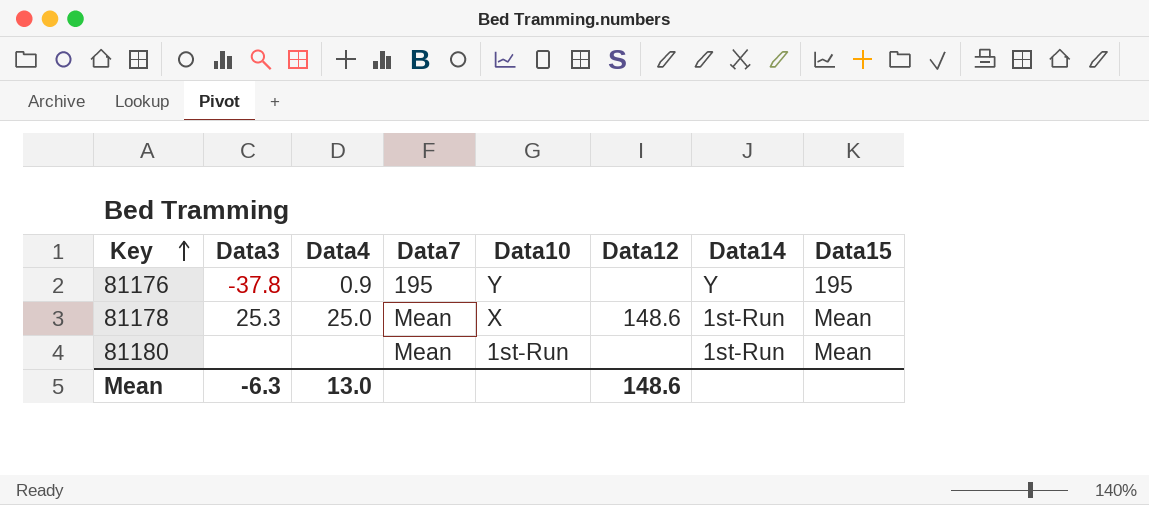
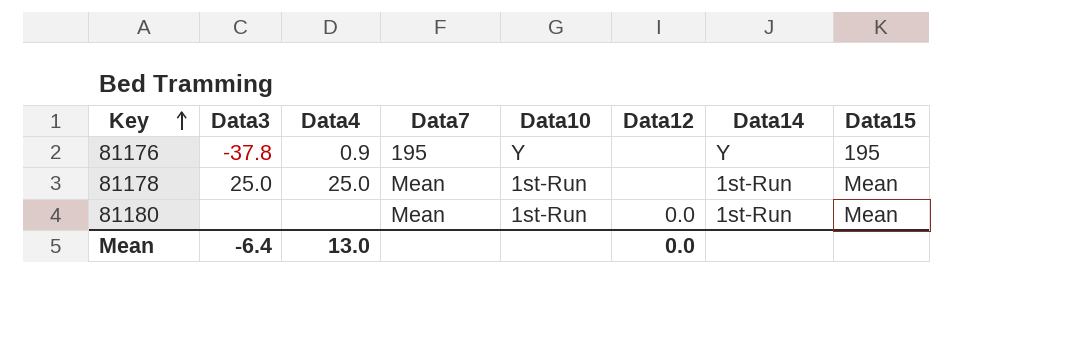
81178 | Data3: 25.3 -> 25.0
81178 | Data10: X -> 1st-Run
81178 | Data12: 148.6 -> none
81180 | Data12: none -> 0.0
Mean | Data3: -6.3 -> -6.4
Mean | Data12: 148.6 -> 0.0

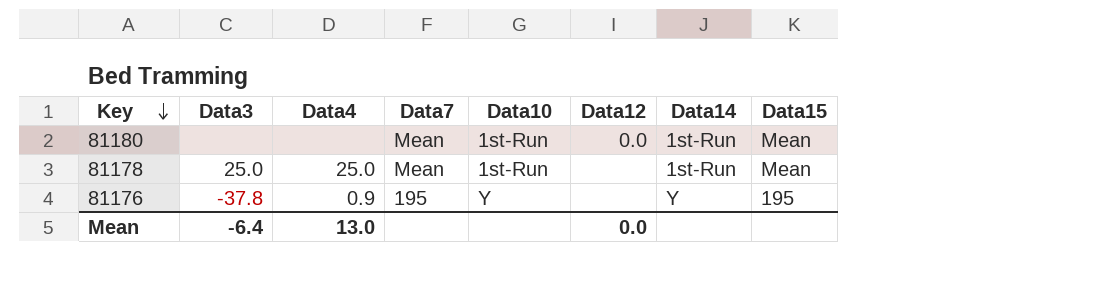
row order: Key ascending -> Key descending

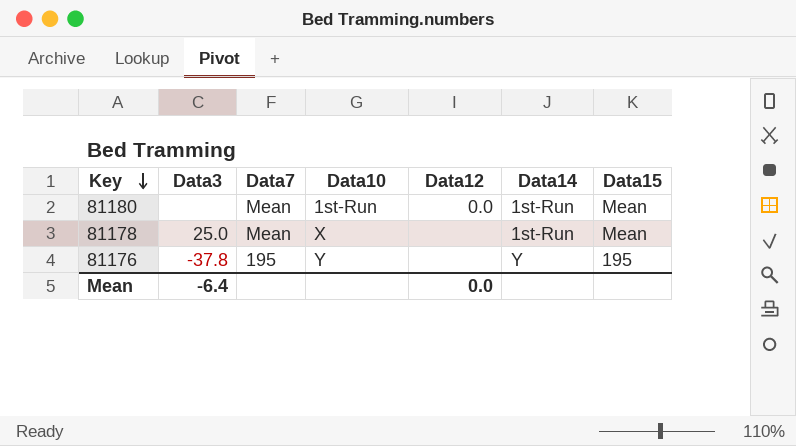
column Data4 | position: 3 -> none
81178 | Data10: 1st-Run -> X

